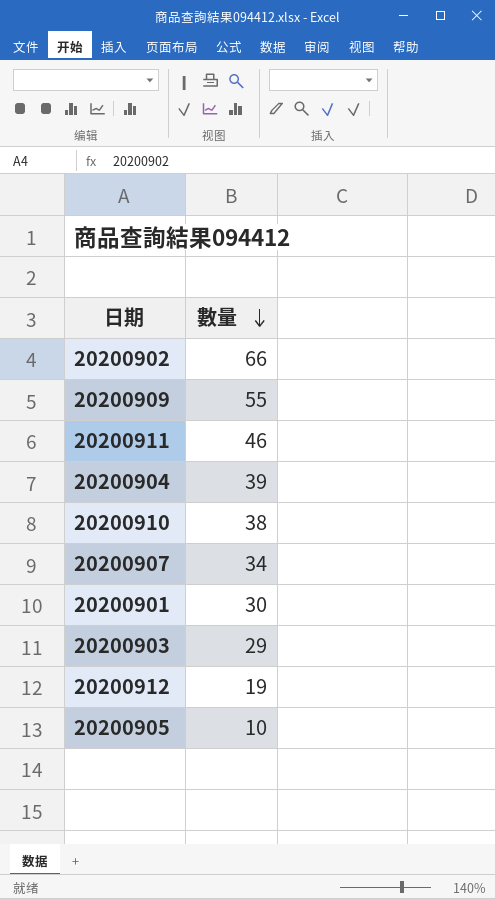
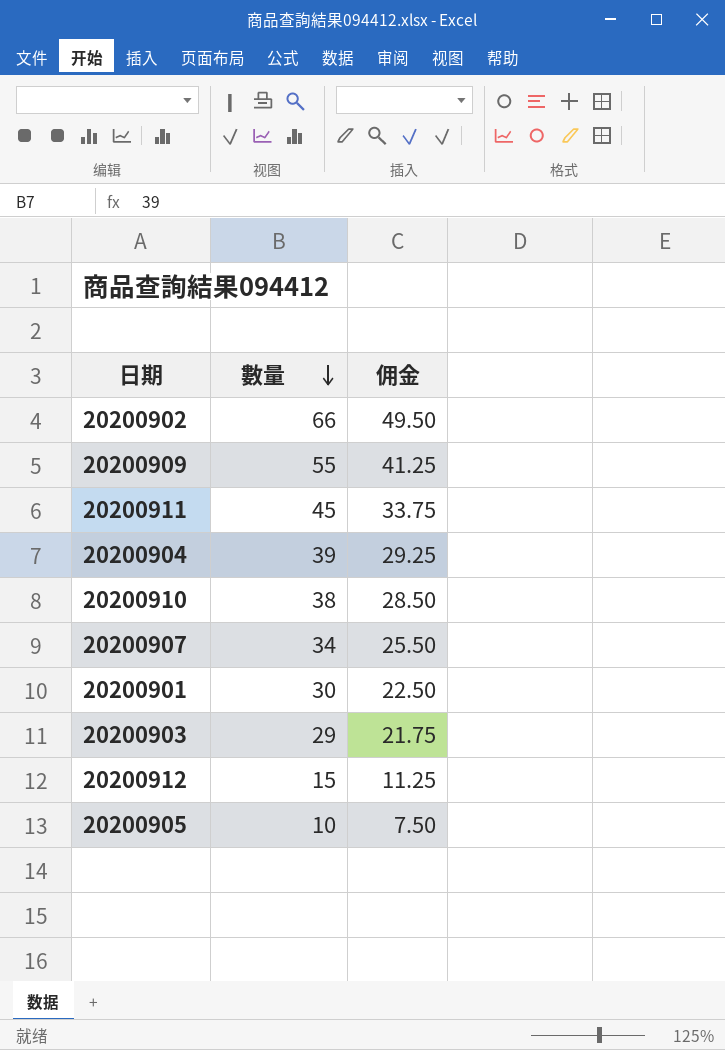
column 佣金 | formula: none -> [數量] * 0.75
20200911 | 數量: 46 -> 45
20200912 | 數量: 19 -> 15

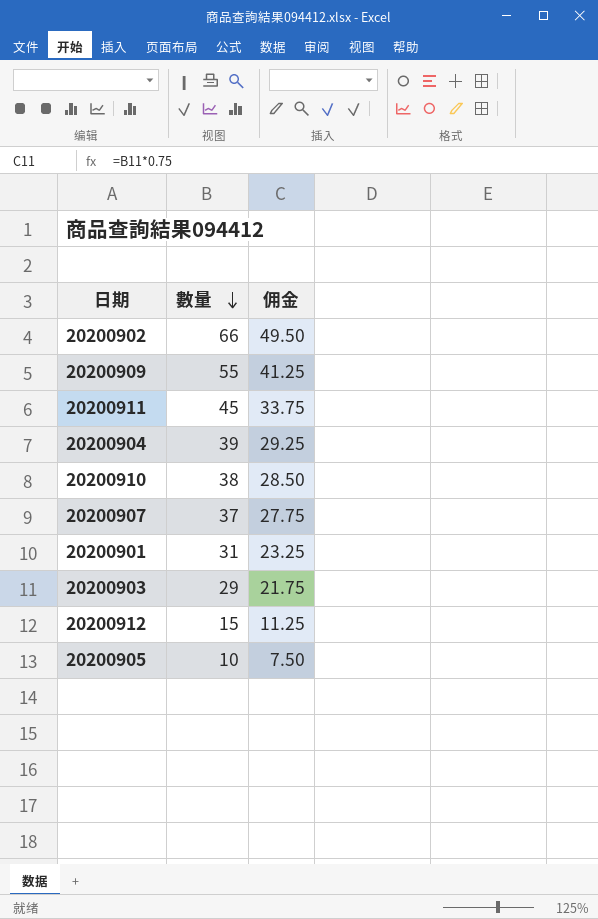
20200907 | 數量: 34 -> 37
20200907 | 佣金: 25.50 -> 27.75
20200901 | 數量: 30 -> 31
20200901 | 佣金: 22.50 -> 23.25

